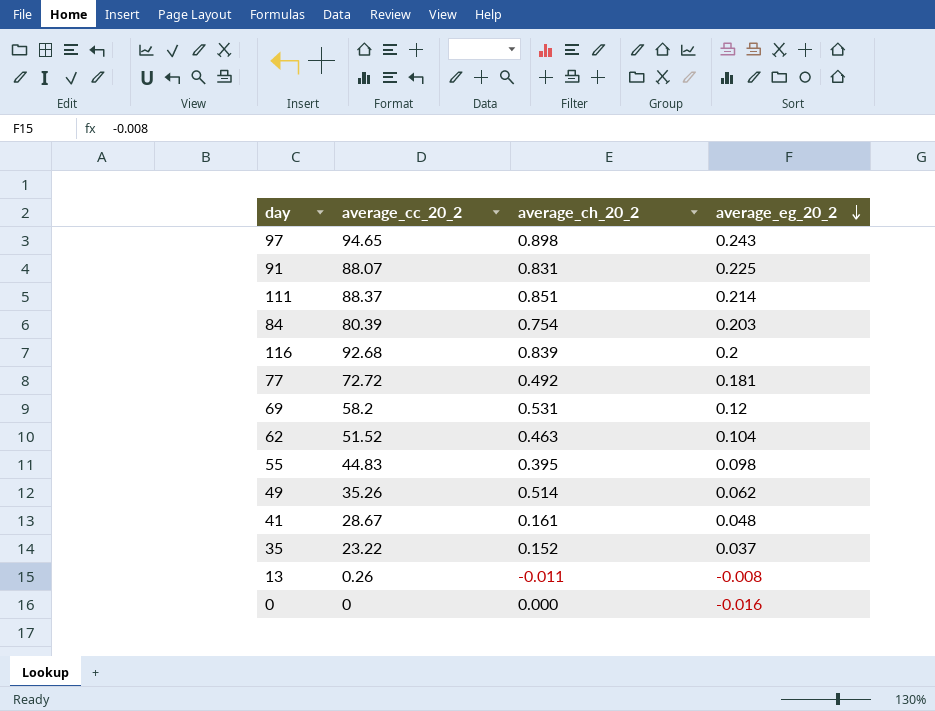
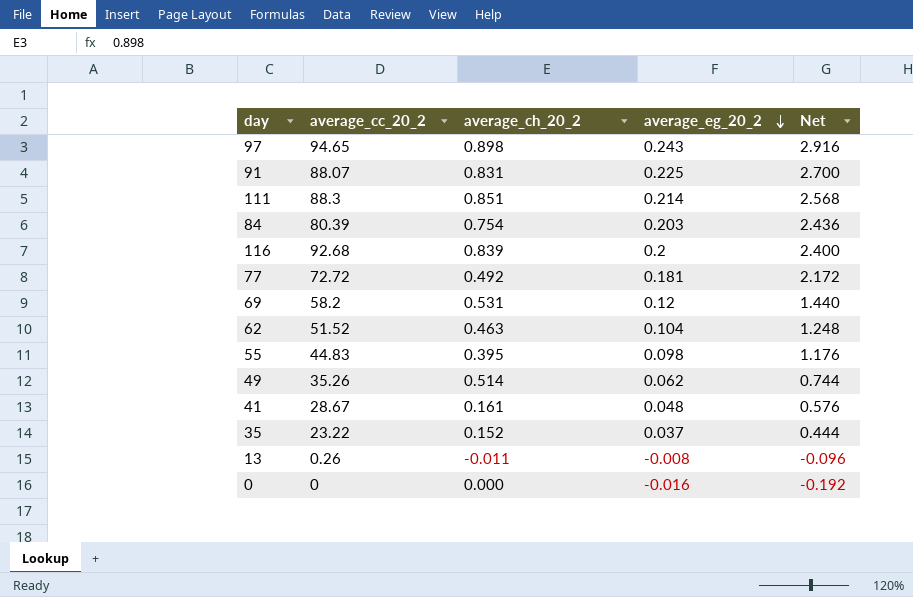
column Net | formula: none -> [average_eg_20_2] * 12
111 | average_cc_20_2: 88.37 -> 88.3

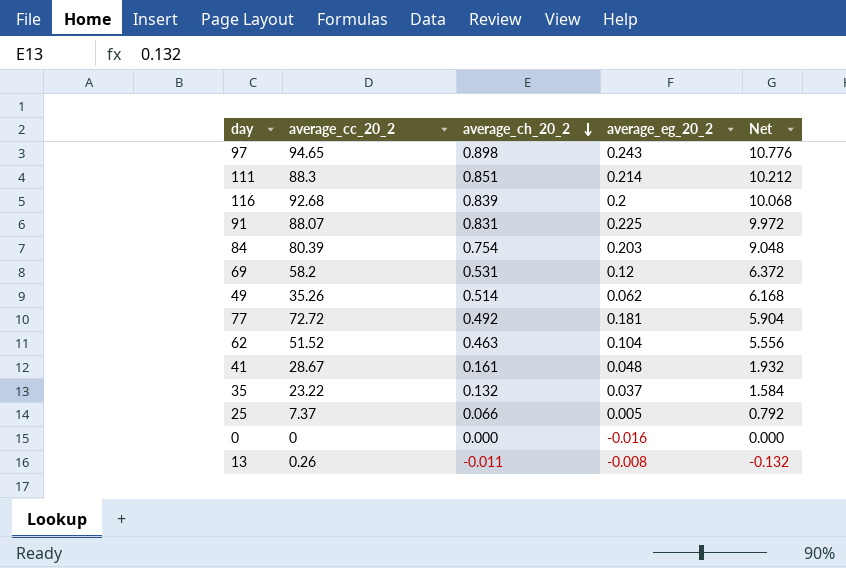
row order: average_eg_20_2 descending -> average_ch_20_2 descending
column Net | formula: [average_eg_20_2] * 12 -> [average_ch_20_2] * 12
row 55: 44.83 | 0.395 | 0.098 | 1.176 -> none
35 | average_ch_20_2: 0.152 -> 0.132
row 25: none -> 7.37 | 0.066 | 0.005 | 0.792

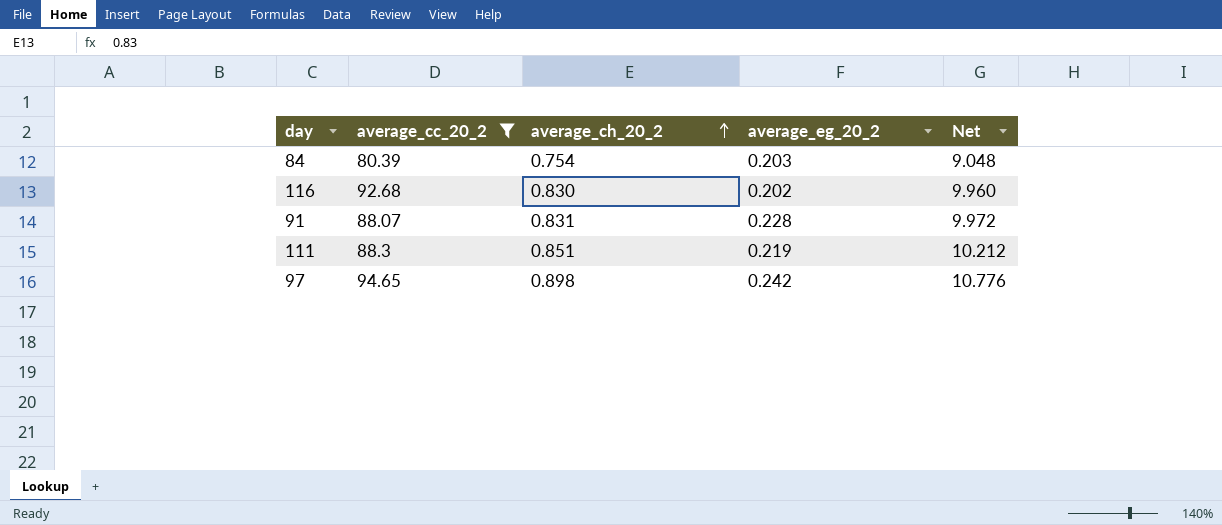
filter: none -> average_cc_20_2 >= 80.39
row order: average_ch_20_2 descending -> average_ch_20_2 ascending
116 | average_ch_20_2: 0.839 -> 0.830
116 | average_eg_20_2: 0.2 -> 0.202
116 | Net: 10.068 -> 9.960
91 | average_eg_20_2: 0.225 -> 0.228
111 | average_eg_20_2: 0.214 -> 0.219
97 | average_eg_20_2: 0.243 -> 0.242

